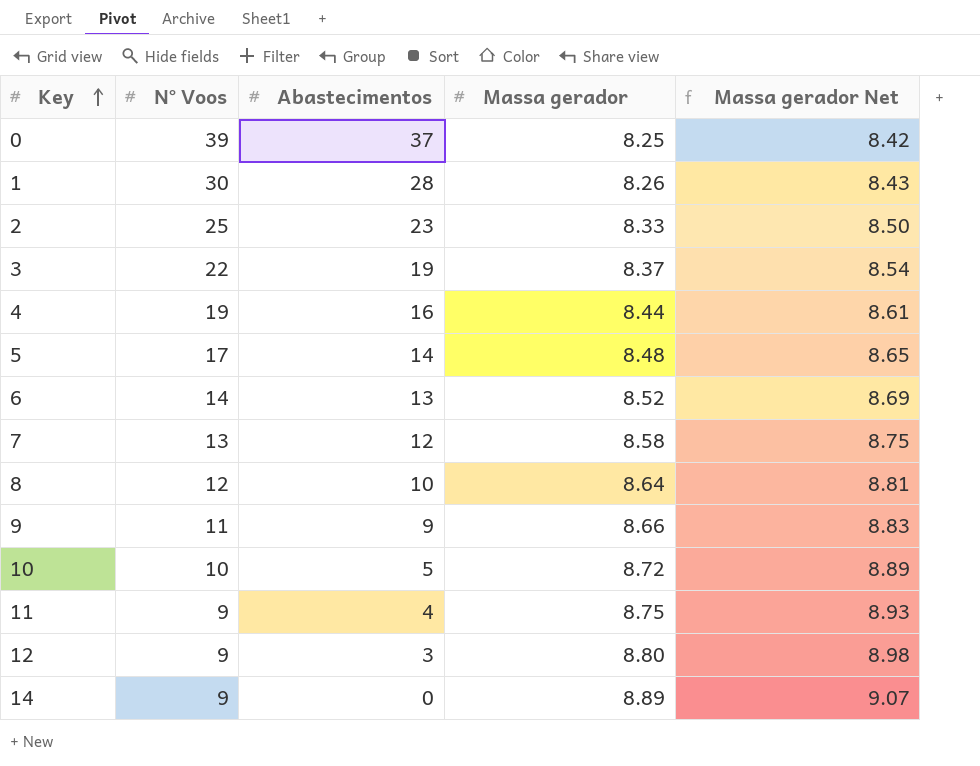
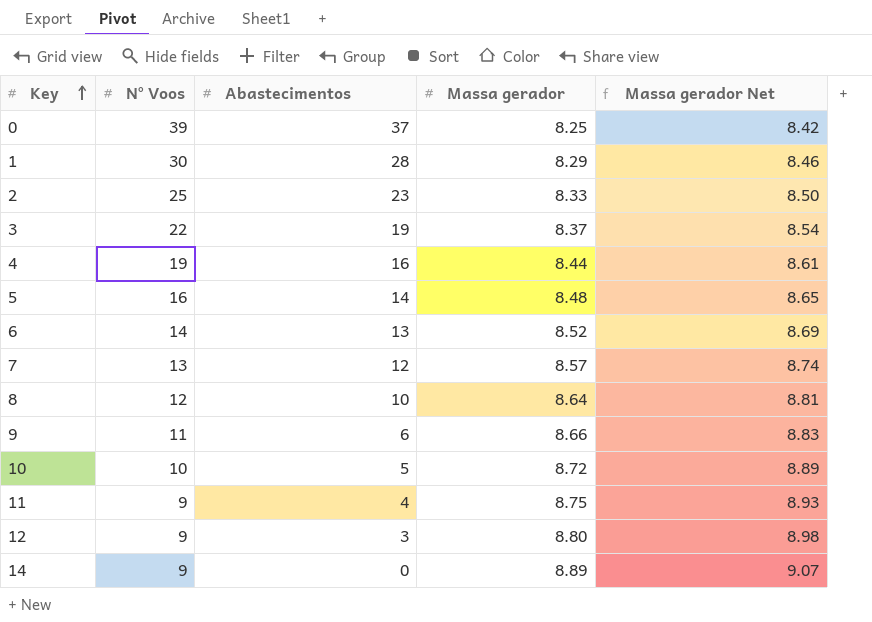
1 | Massa gerador: 8.26 -> 8.29
1 | Massa gerador Net: 8.43 -> 8.46
5 | N° Voos: 17 -> 16
7 | Massa gerador: 8.58 -> 8.57
7 | Massa gerador Net: 8.75 -> 8.74
9 | Abastecimentos: 9 -> 6

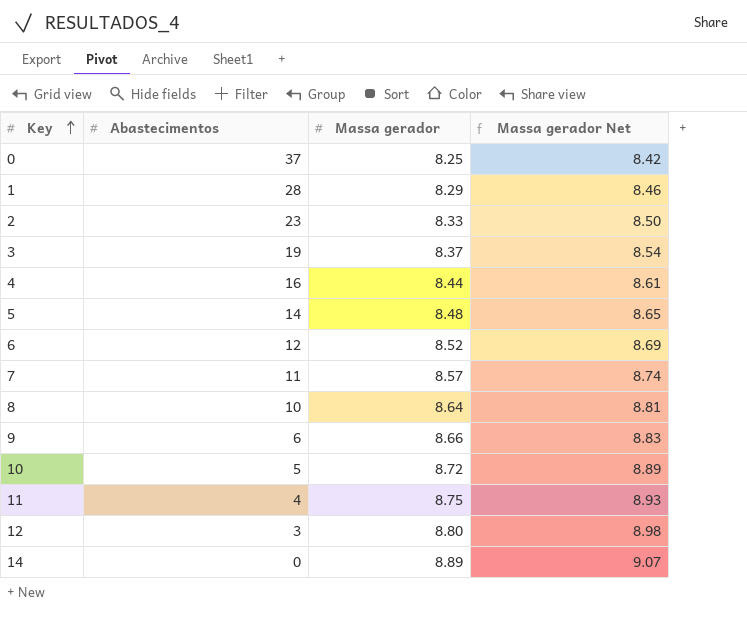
column N° Voos | position: 2 -> none
6 | Abastecimentos: 13 -> 12
7 | Abastecimentos: 12 -> 11

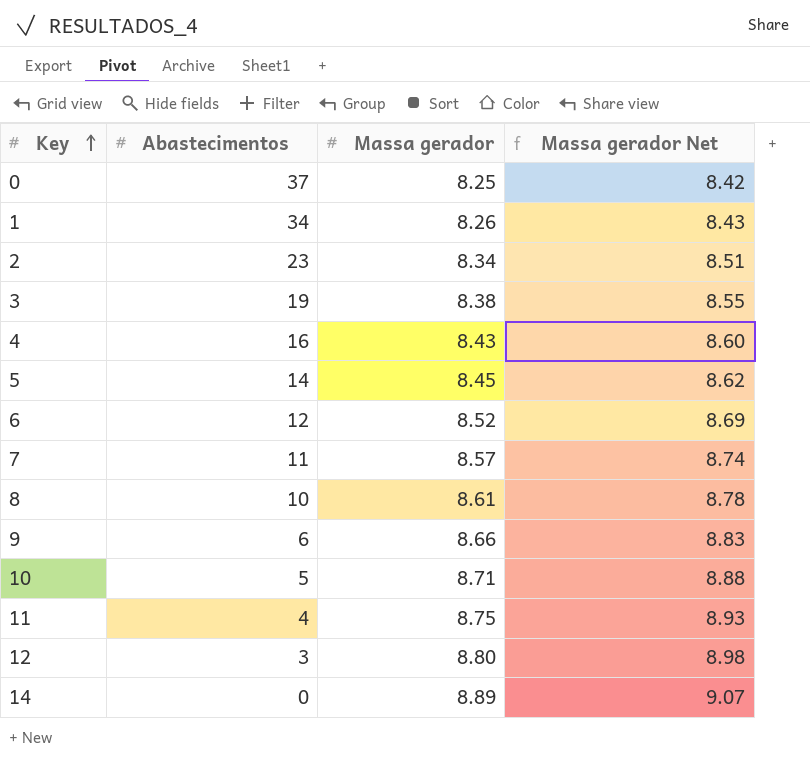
1 | Abastecimentos: 28 -> 34
1 | Massa gerador: 8.29 -> 8.26
1 | Massa gerador Net: 8.46 -> 8.43
2 | Massa gerador: 8.33 -> 8.34
2 | Massa gerador Net: 8.50 -> 8.51
3 | Massa gerador: 8.37 -> 8.38
3 | Massa gerador Net: 8.54 -> 8.55
4 | Massa gerador: 8.44 -> 8.43
4 | Massa gerador Net: 8.61 -> 8.60
5 | Massa gerador: 8.48 -> 8.45
5 | Massa gerador Net: 8.65 -> 8.62
8 | Massa gerador: 8.64 -> 8.61
8 | Massa gerador Net: 8.81 -> 8.78
10 | Massa gerador: 8.72 -> 8.71
10 | Massa gerador Net: 8.89 -> 8.88

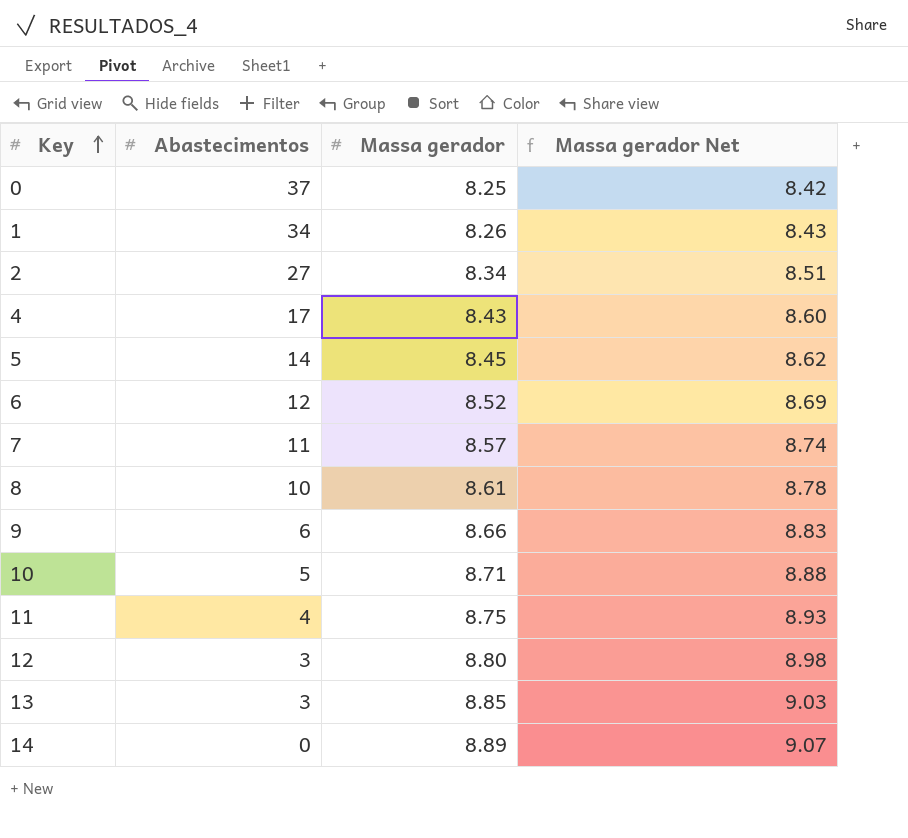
row 3: 19 | 8.38 | 8.55 -> none
2 | Abastecimentos: 23 -> 27
4 | Abastecimentos: 16 -> 17
row 13: none -> 3 | 8.85 | 9.03

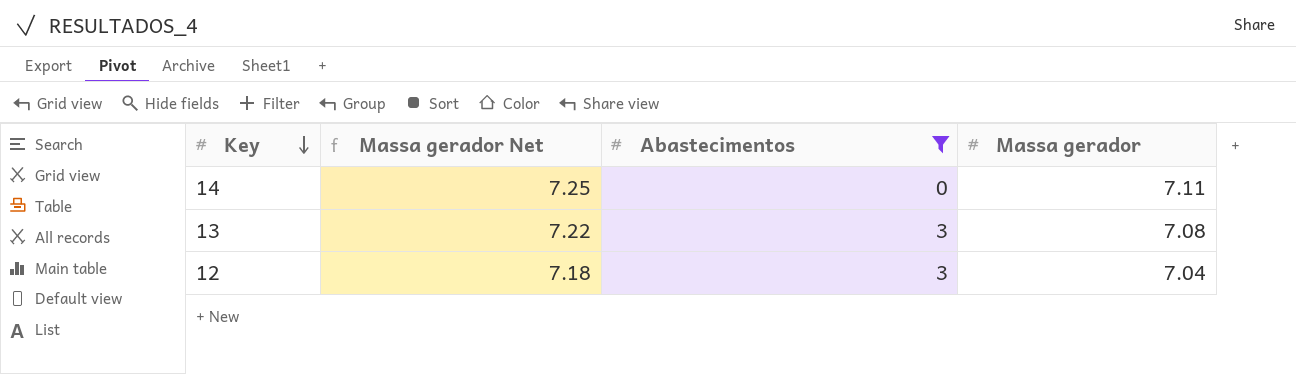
filter: none -> Abastecimentos <= 3
row order: Key ascending -> Key descending
column Massa gerador Net | position: 4 -> 2
14 | Massa gerador Net: 9.07 -> 7.25
14 | Massa gerador: 8.89 -> 7.11
13 | Massa gerador Net: 9.03 -> 7.22
13 | Massa gerador: 8.85 -> 7.08
12 | Massa gerador Net: 8.98 -> 7.18
12 | Massa gerador: 8.80 -> 7.04

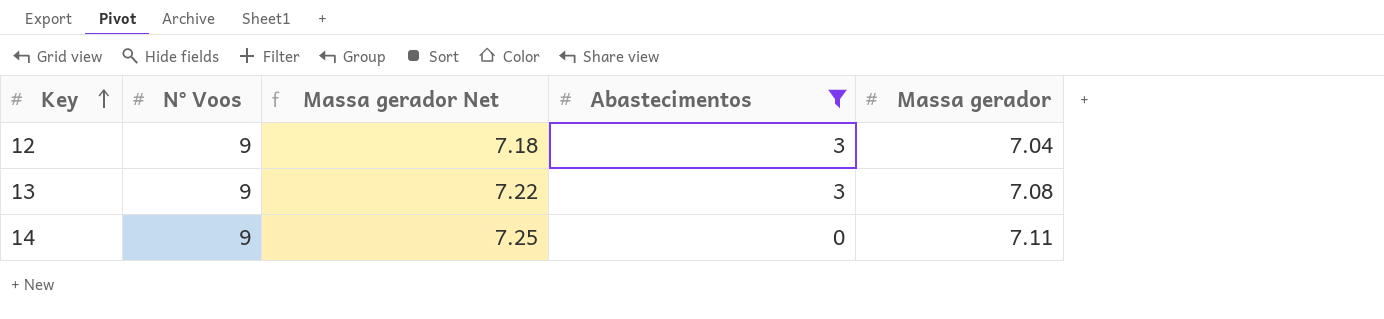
row order: Key descending -> Key ascending
column N° Voos | position: none -> 2

